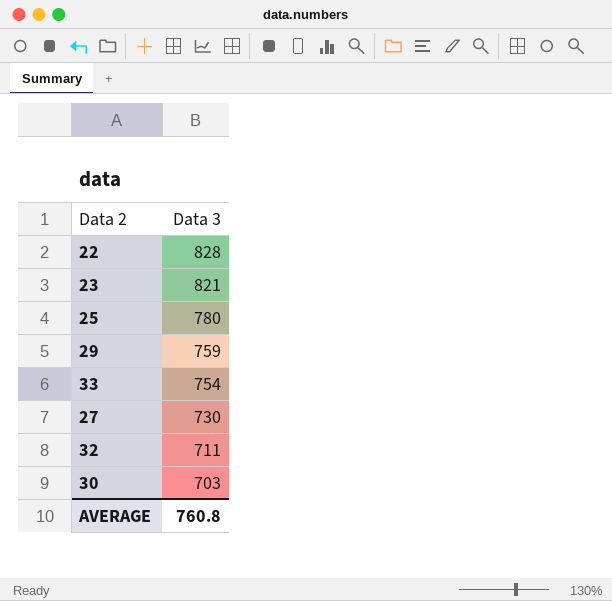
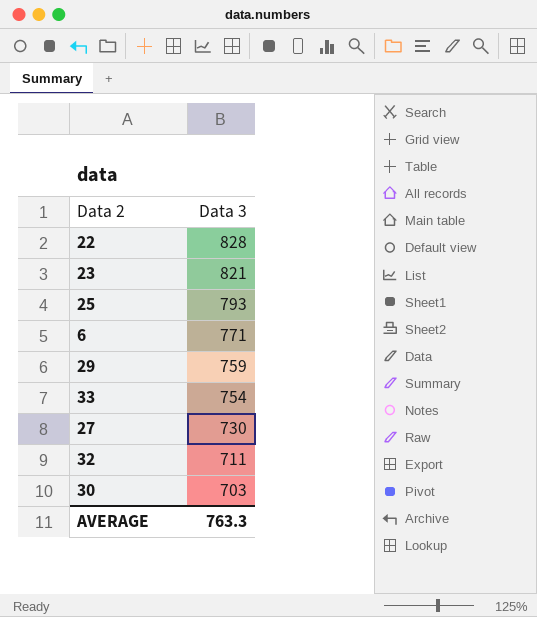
25 | Data 3: 780 -> 793
row 6: none -> 771
AVERAGE | Data 3: 760.8 -> 763.3

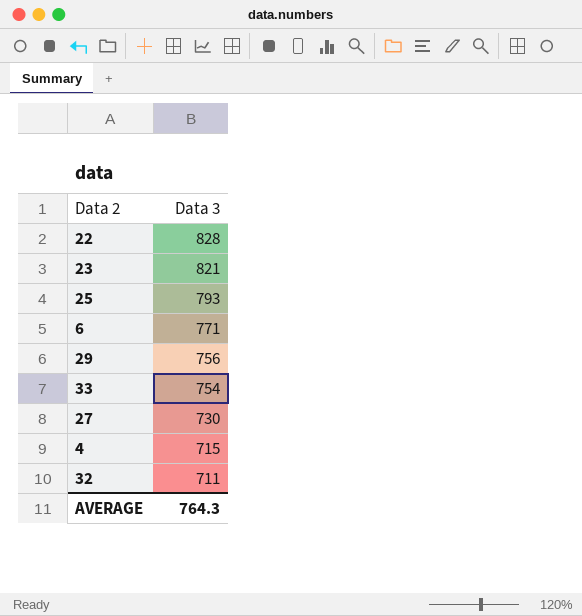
row 30: 703 -> none
29 | Data 3: 759 -> 756
row 4: none -> 715
AVERAGE | Data 3: 763.3 -> 764.3

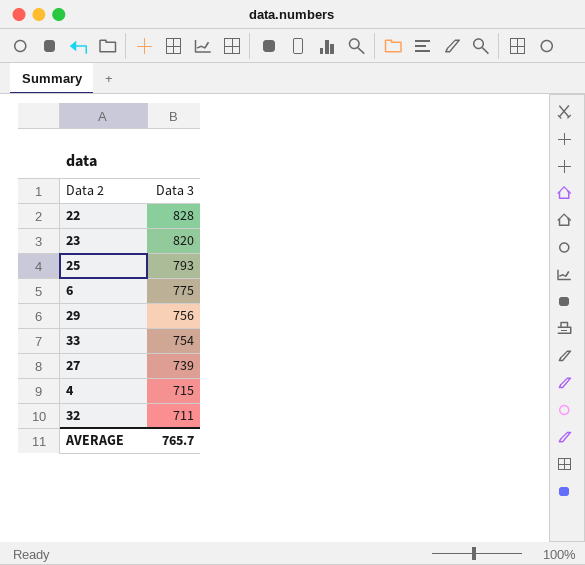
23 | Data 3: 821 -> 820
6 | Data 3: 771 -> 775
27 | Data 3: 730 -> 739
AVERAGE | Data 3: 764.3 -> 765.7

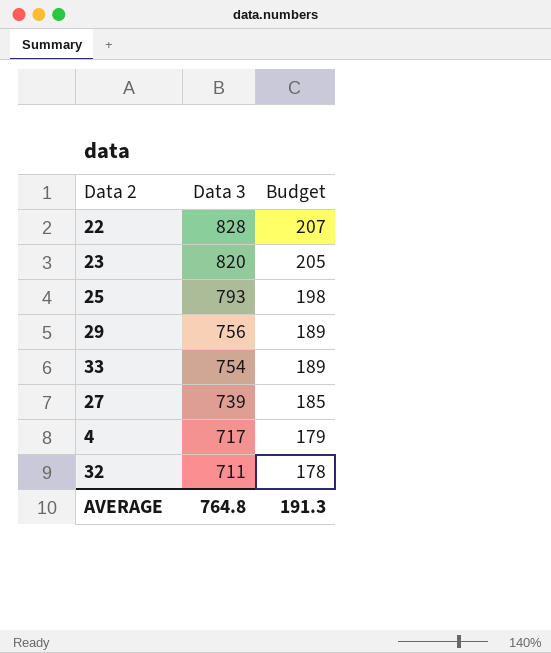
column Budget | formula: none -> [Data 3] * 0.25
row 6: 775 -> none
4 | Data 3: 715 -> 717
AVERAGE | Data 3: 765.7 -> 764.8

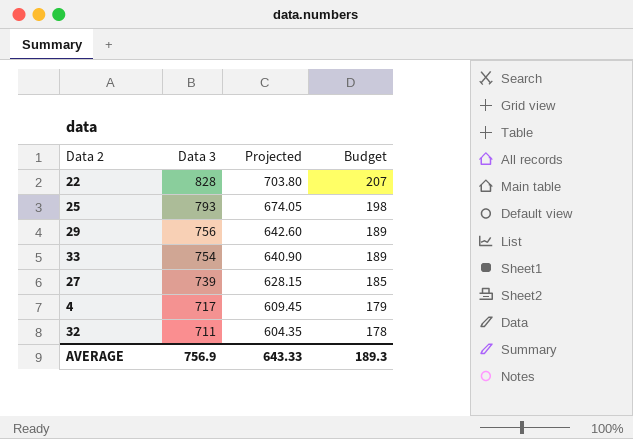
column Projected | formula: none -> [Data 3] * 0.85
row 23: 820 | 205 -> none
AVERAGE | Data 3: 764.8 -> 756.9
AVERAGE | Budget: 191.3 -> 189.3

